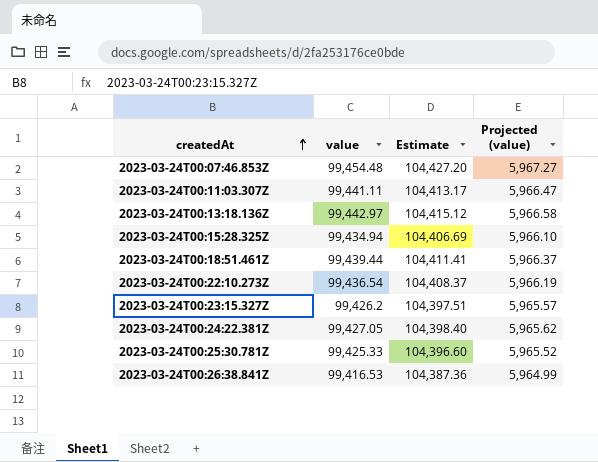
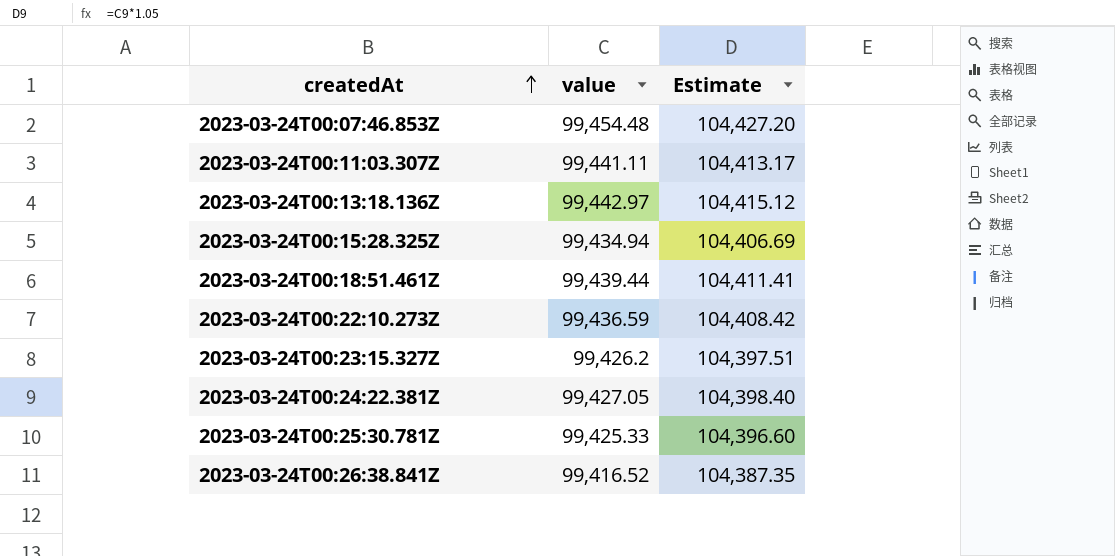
column Projected (value) | formula: [value] * 0.06 -> none
2023-03-24T00:22:10.273Z | value: 99,436.54 -> 99,436.59
2023-03-24T00:22:10.273Z | Estimate: 104,408.37 -> 104,408.42
2023-03-24T00:26:38.841Z | value: 99,416.53 -> 99,416.52
2023-03-24T00:26:38.841Z | Estimate: 104,387.36 -> 104,387.35

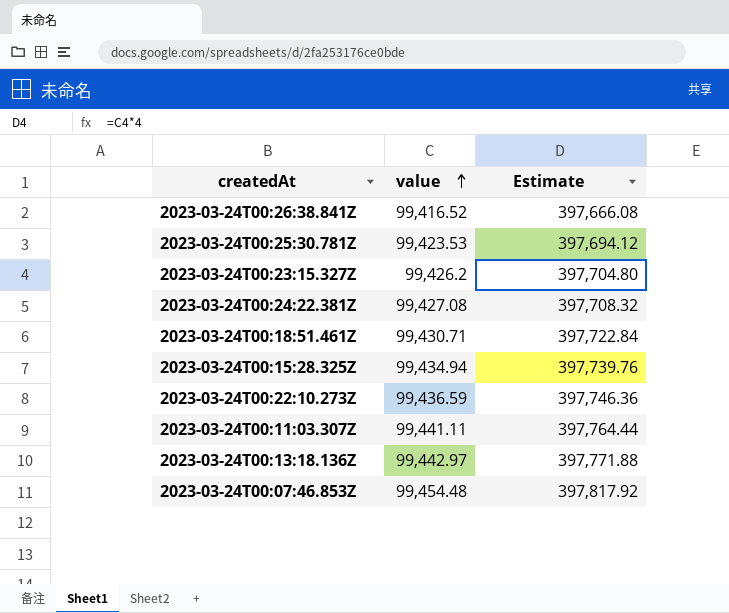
row order: createdAt ascending -> value ascending
column Estimate | formula: [value] * 1.05 -> [value] * 4
2023-03-24T00:25:30.781Z | value: 99,425.33 -> 99,423.53
2023-03-24T00:24:22.381Z | value: 99,427.05 -> 99,427.08
2023-03-24T00:18:51.461Z | value: 99,439.44 -> 99,430.71

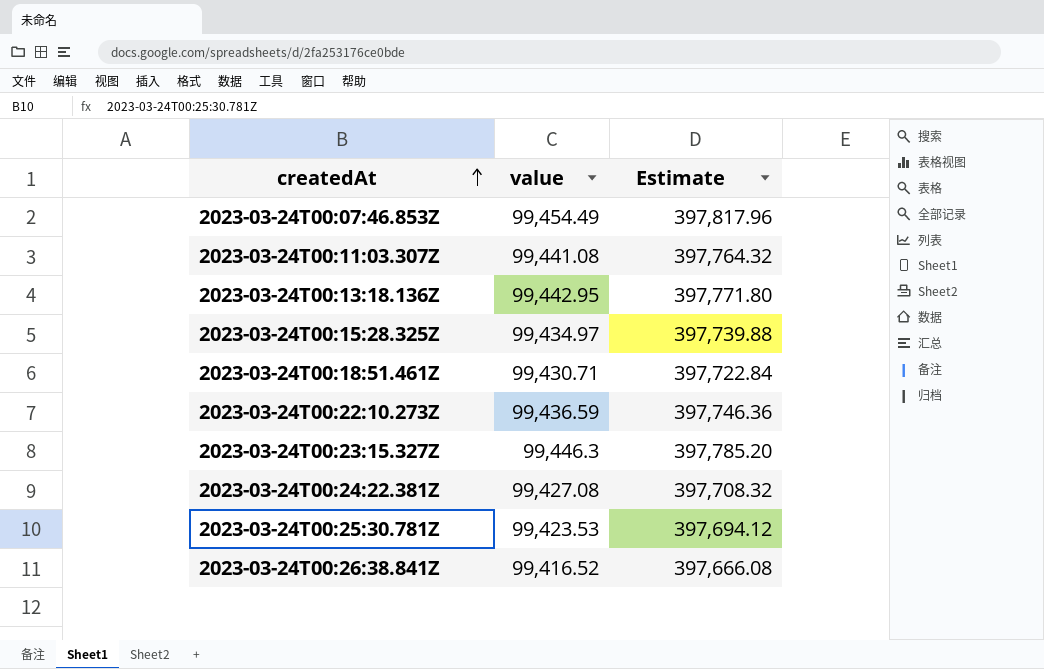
row order: value ascending -> createdAt ascending
2023-03-24T00:07:46.853Z | value: 99,454.48 -> 99,454.49
2023-03-24T00:07:46.853Z | Estimate: 397,817.92 -> 397,817.96
2023-03-24T00:11:03.307Z | value: 99,441.11 -> 99,441.08
2023-03-24T00:11:03.307Z | Estimate: 397,764.44 -> 397,764.32
2023-03-24T00:13:18.136Z | value: 99,442.97 -> 99,442.95
2023-03-24T00:13:18.136Z | Estimate: 397,771.88 -> 397,771.80
2023-03-24T00:15:28.325Z | value: 99,434.94 -> 99,434.97
2023-03-24T00:15:28.325Z | Estimate: 397,739.76 -> 397,739.88
2023-03-24T00:23:15.327Z | value: 99,426.2 -> 99,446.3
2023-03-24T00:23:15.327Z | Estimate: 397,704.80 -> 397,785.20

